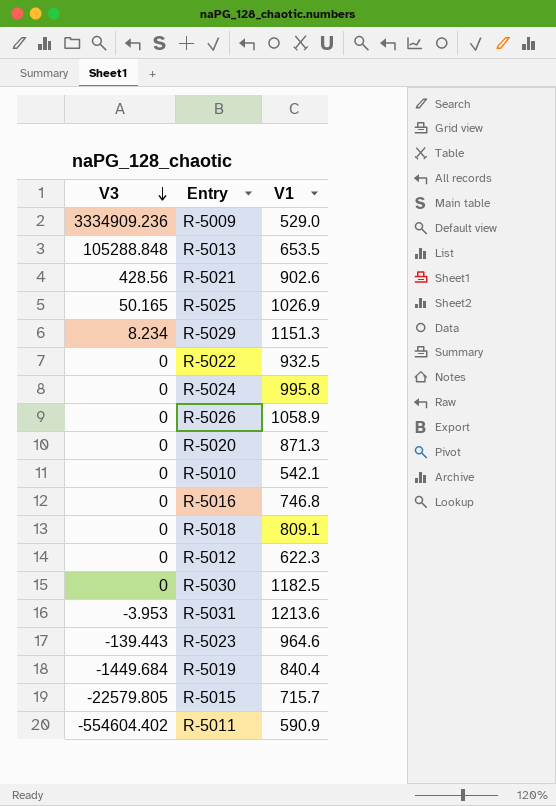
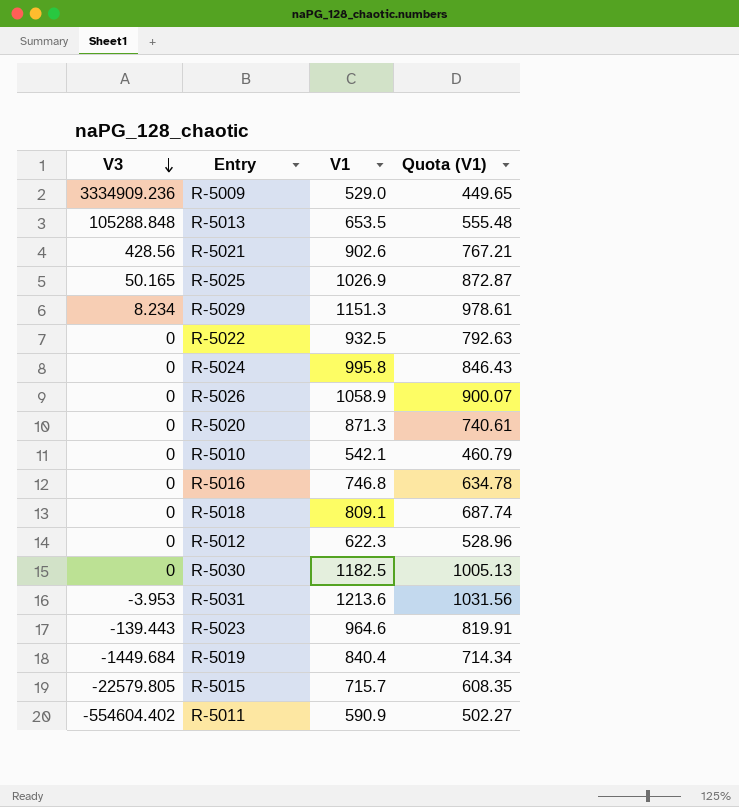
column Quota (V1) | formula: none -> [V1] * 0.85

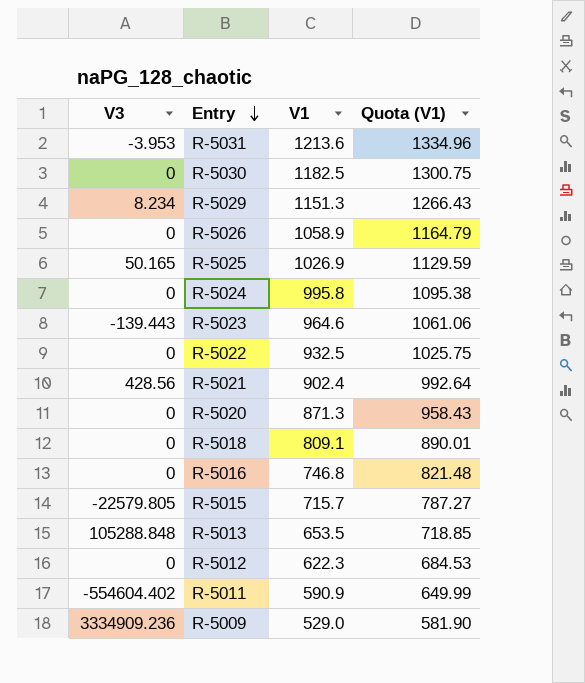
row order: V3 descending -> Entry descending
column Quota (V1) | formula: [V1] * 0.85 -> [V1] * 1.1
row R-5010: 0 | 542.1 | 460.79 -> none
row R-5019: -1449.684 | 840.4 | 714.34 -> none
R-5021 | V1: 902.6 -> 902.4

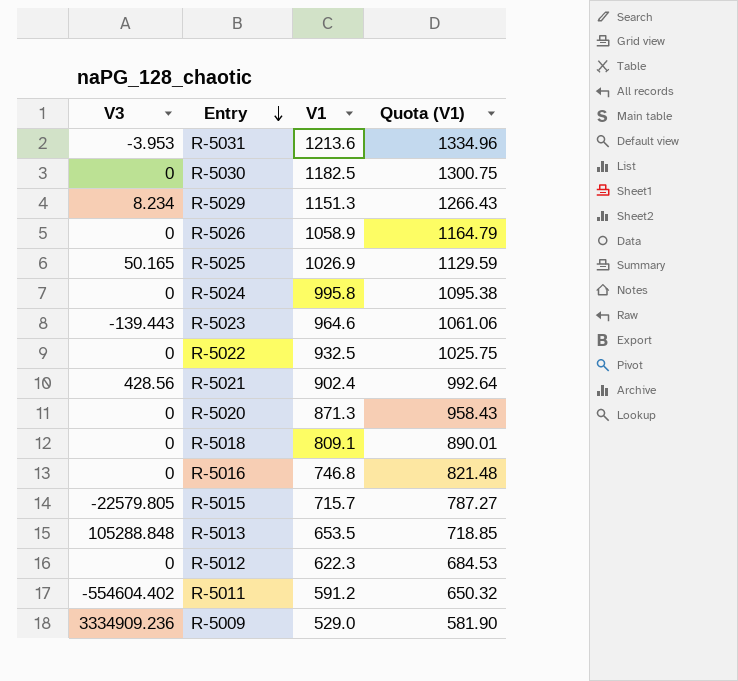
R-5011 | V1: 590.9 -> 591.2
R-5011 | Quota (V1): 649.99 -> 650.32

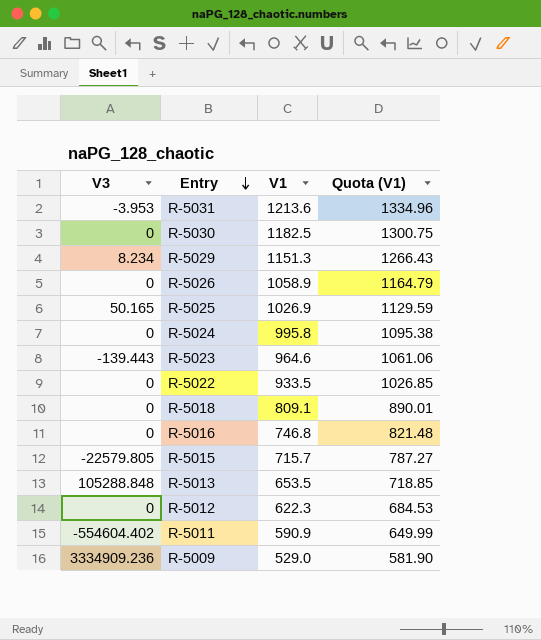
row R-5021: 428.56 | 902.4 | 992.64 -> none
row R-5020: 0 | 871.3 | 958.43 -> none
R-5022 | V1: 932.5 -> 933.5
R-5022 | Quota (V1): 1025.75 -> 1026.85
R-5011 | V1: 591.2 -> 590.9
R-5011 | Quota (V1): 650.32 -> 649.99

